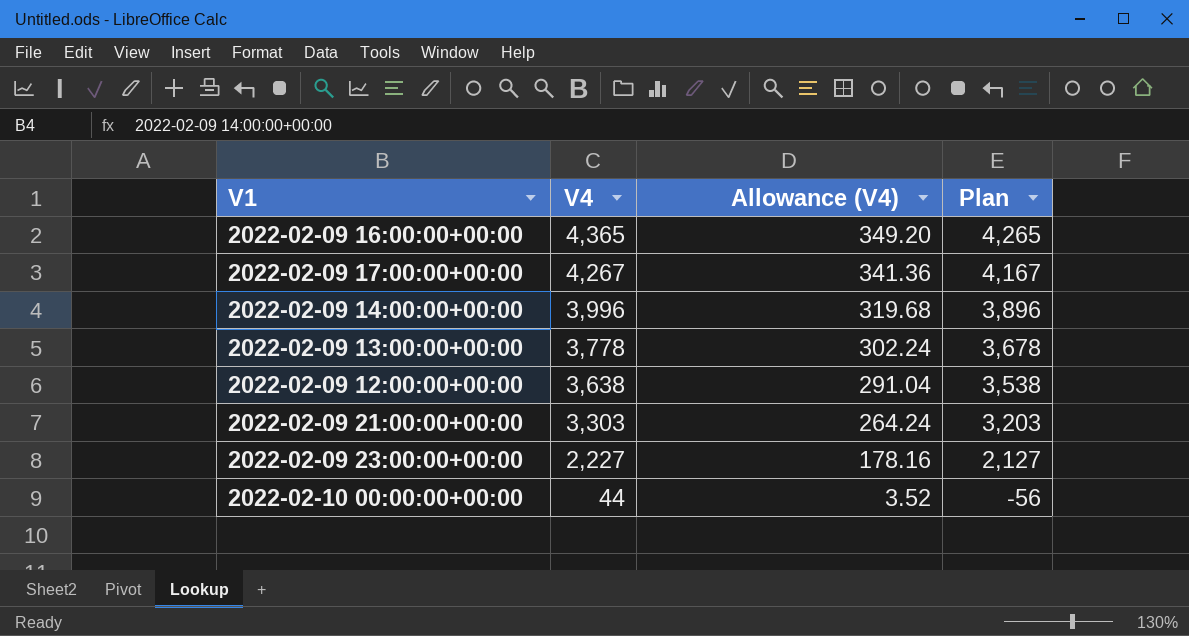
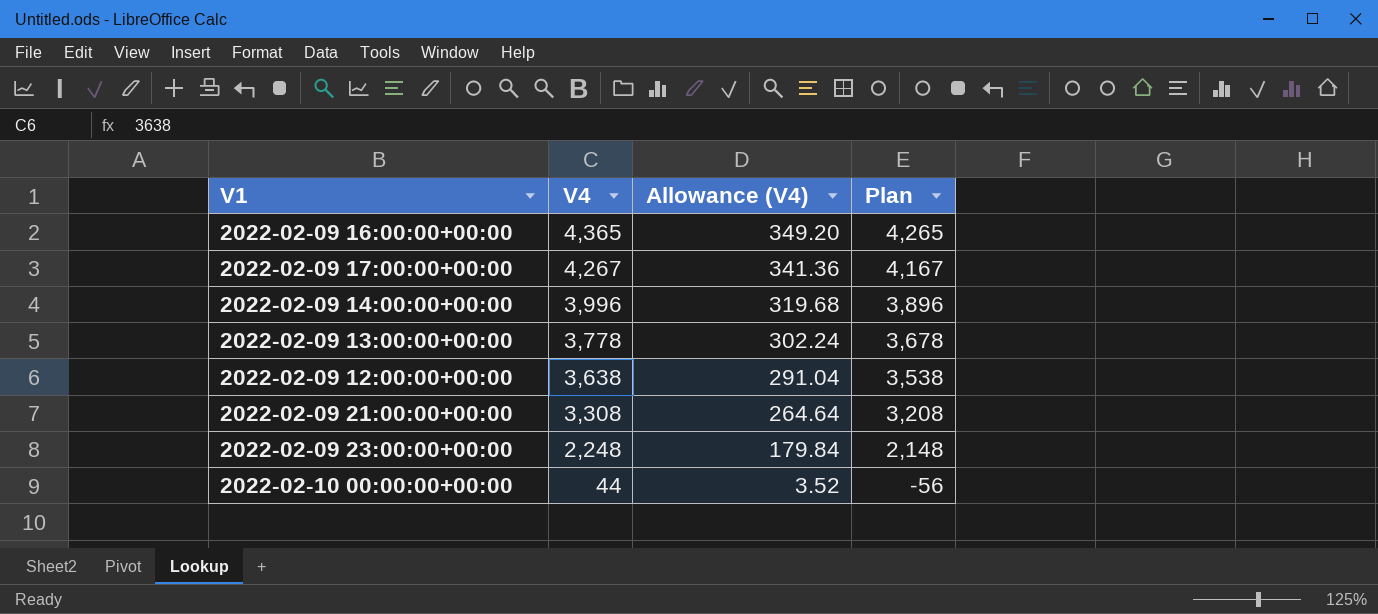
2022-02-09 21:00:00+00:00 | V4: 3,303 -> 3,308
2022-02-09 21:00:00+00:00 | Allowance (V4): 264.24 -> 264.64
2022-02-09 21:00:00+00:00 | Plan: 3,203 -> 3,208
2022-02-09 23:00:00+00:00 | V4: 2,227 -> 2,248
2022-02-09 23:00:00+00:00 | Allowance (V4): 178.16 -> 179.84
2022-02-09 23:00:00+00:00 | Plan: 2,127 -> 2,148

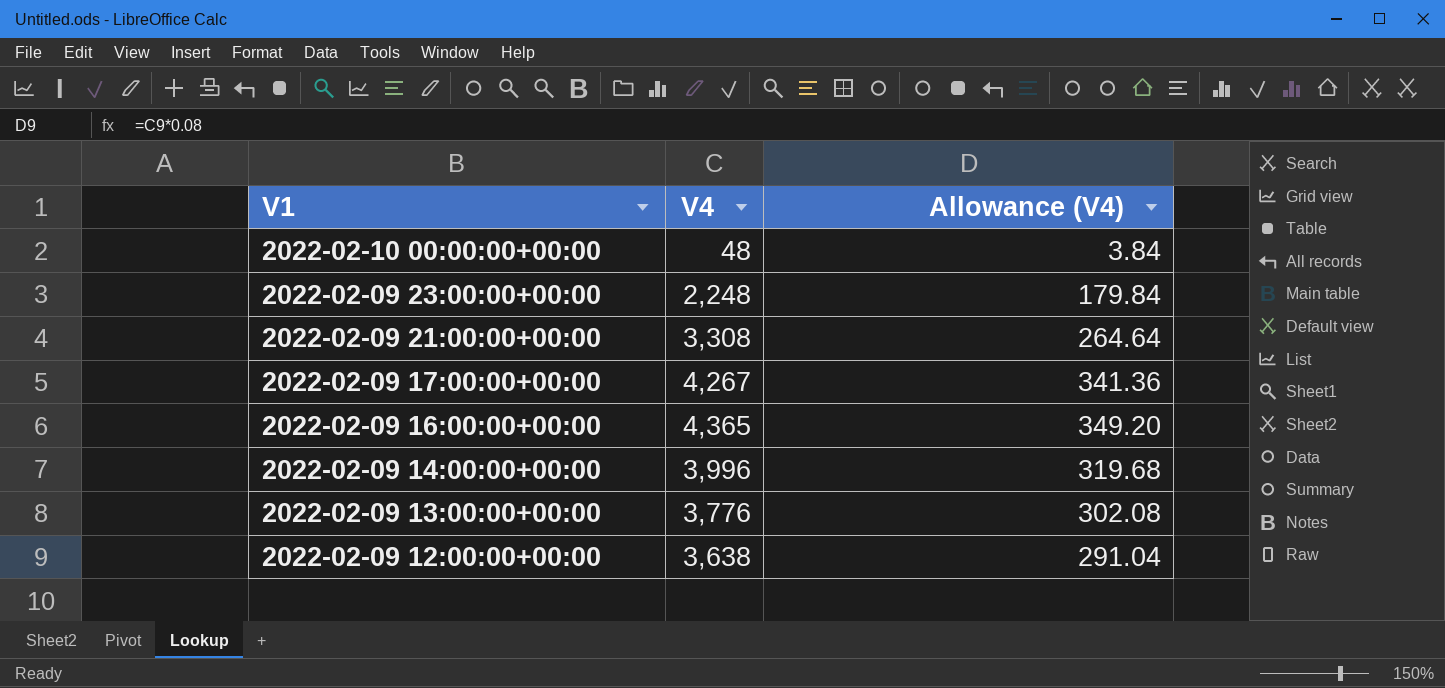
row order: V4 descending -> V1 descending
column Plan | formula: [V4] - 100 -> none
2022-02-10 00:00:00+00:00 | V4: 44 -> 48
2022-02-10 00:00:00+00:00 | Allowance (V4): 3.52 -> 3.84
2022-02-09 13:00:00+00:00 | V4: 3,778 -> 3,776
2022-02-09 13:00:00+00:00 | Allowance (V4): 302.24 -> 302.08

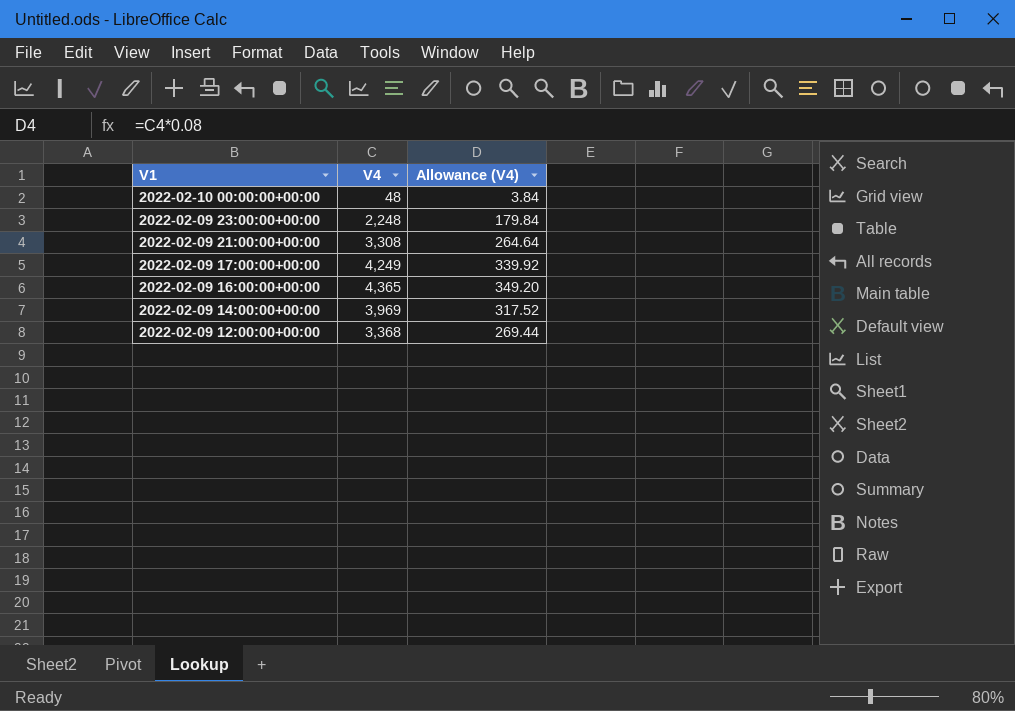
row 2022-02-09 13:00:00+00:00: 3,776 | 302.08 -> none
2022-02-09 17:00:00+00:00 | V4: 4,267 -> 4,249
2022-02-09 17:00:00+00:00 | Allowance (V4): 341.36 -> 339.92
2022-02-09 14:00:00+00:00 | V4: 3,996 -> 3,969
2022-02-09 14:00:00+00:00 | Allowance (V4): 319.68 -> 317.52
2022-02-09 12:00:00+00:00 | V4: 3,638 -> 3,368
2022-02-09 12:00:00+00:00 | Allowance (V4): 291.04 -> 269.44

